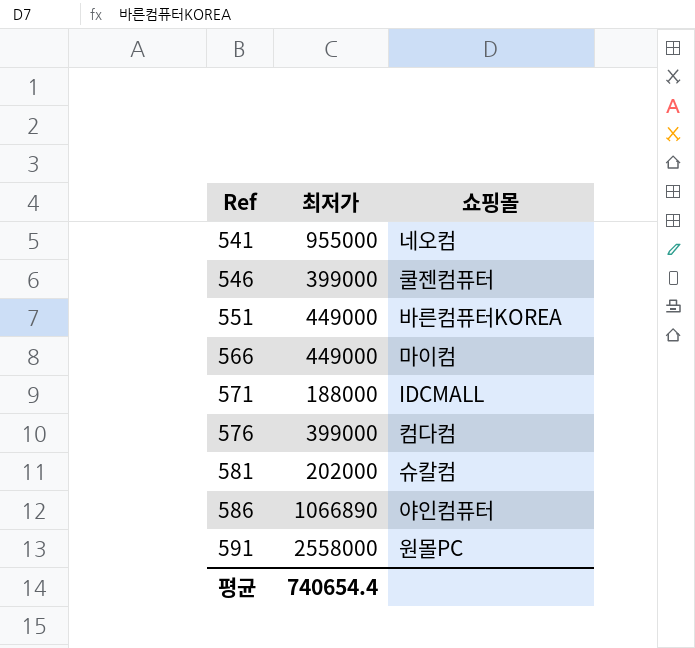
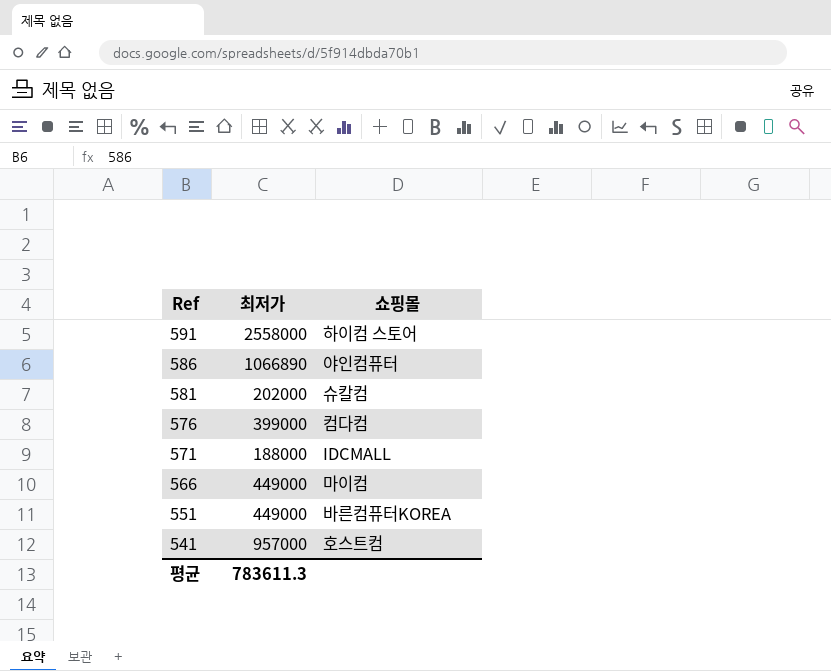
row order: Ref ascending -> Ref descending
row 546: 399000 | 쿨젠컴퓨터 -> none
591 | 쇼핑몰: 원몰PC -> 하이컴 스토어
541 | 최저가: 955000 -> 957000
541 | 쇼핑몰: 네오컴 -> 호스트컴
평균 | 최저가: 740654.4 -> 783611.3

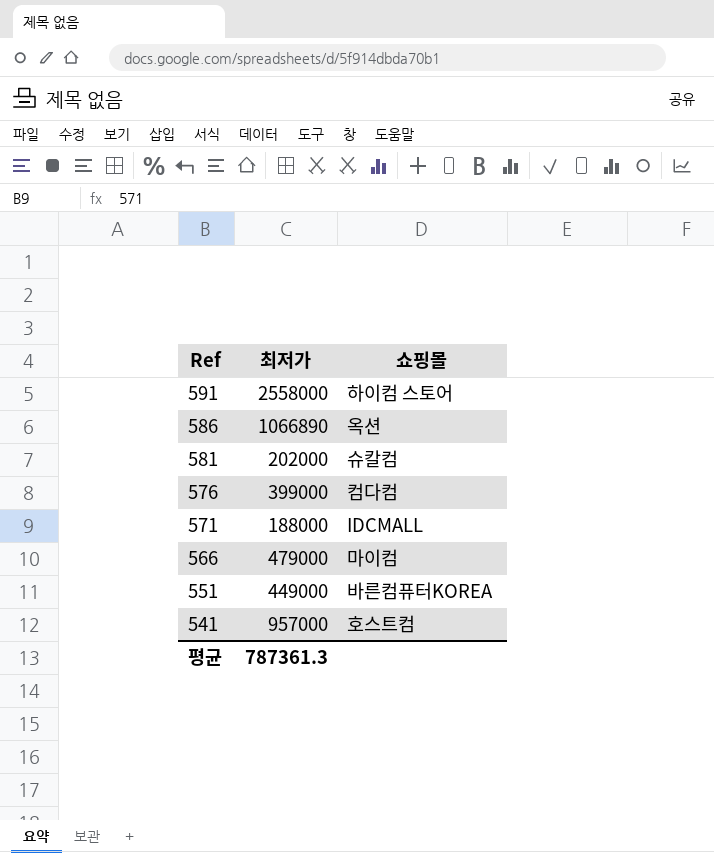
586 | 쇼핑몰: 야인컴퓨터 -> 옥션
566 | 최저가: 449000 -> 479000
평균 | 최저가: 783611.3 -> 787361.3

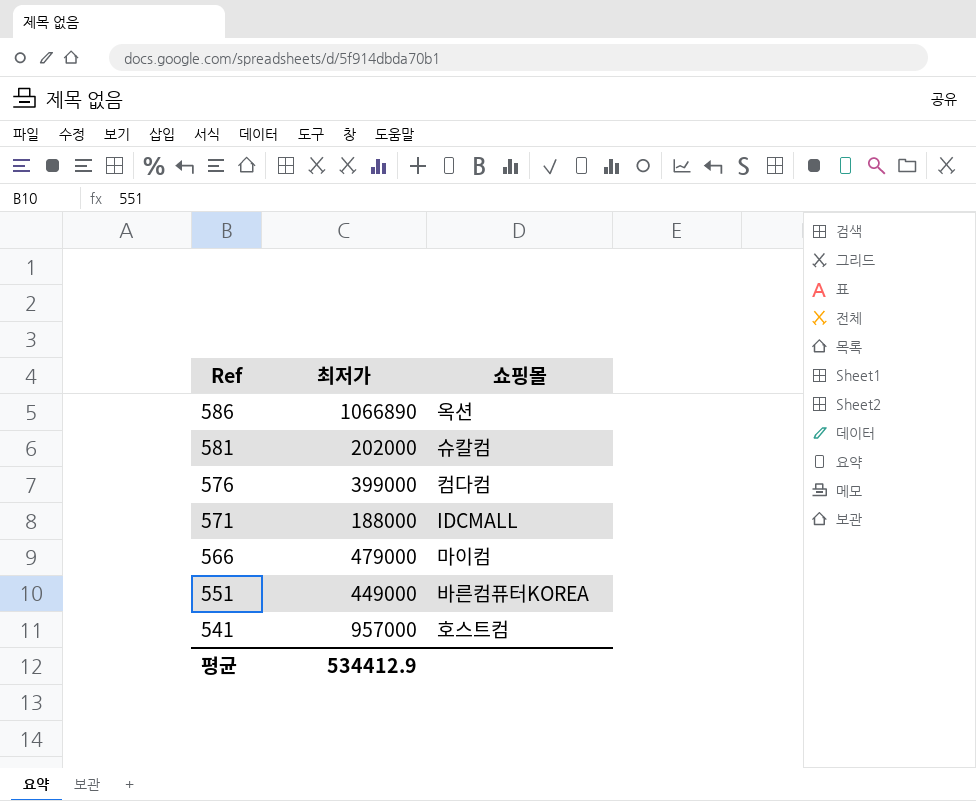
row 591: 2558000 | 하이컴 스토어 -> none
평균 | 최저가: 787361.3 -> 534412.9

